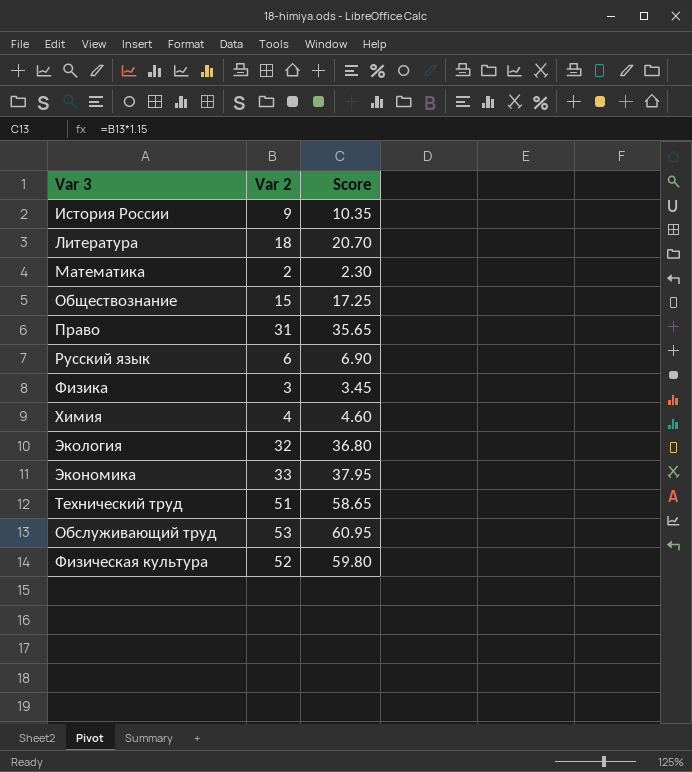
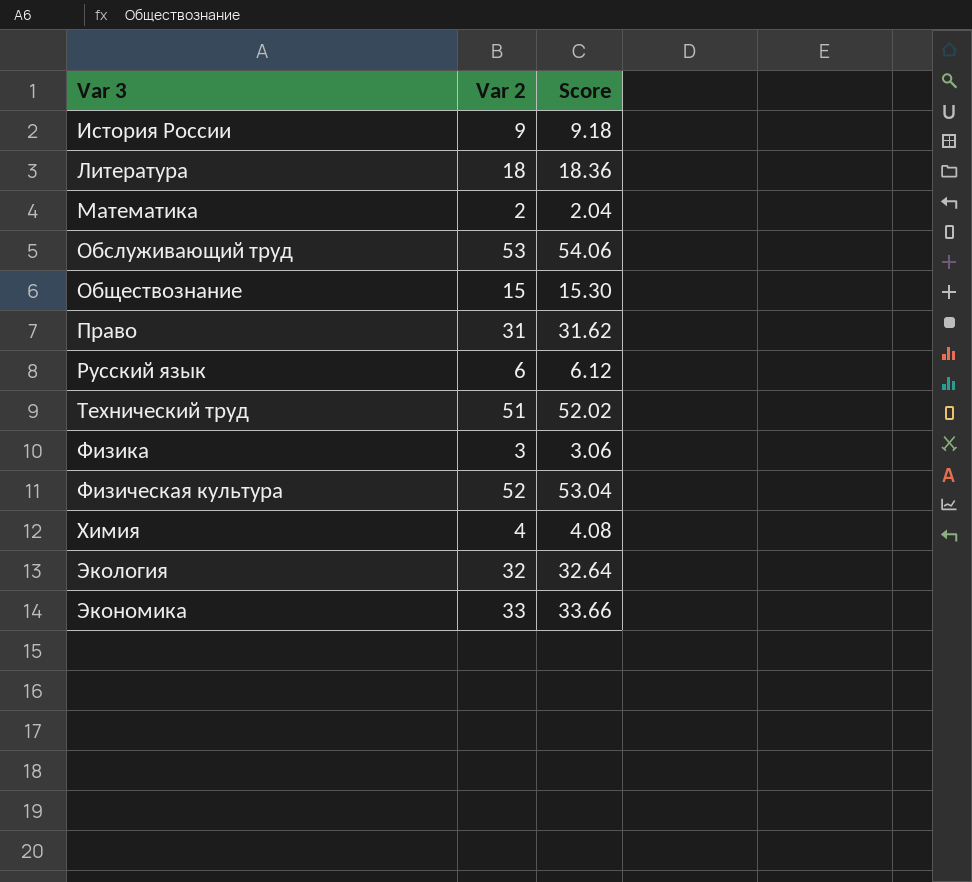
row order: none -> Var 3 ascending
column Score | formula: [Var 2] * 1.15 -> [Var 2] * 1.02

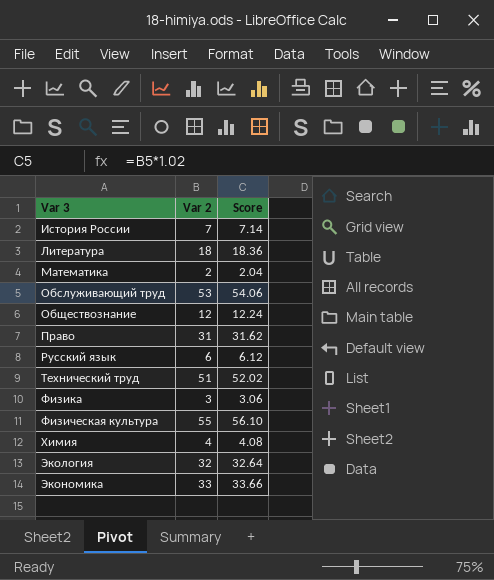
История России | Var 2: 9 -> 7
История России | Score: 9.18 -> 7.14
Обществознание | Var 2: 15 -> 12
Обществознание | Score: 15.30 -> 12.24
Физическая культура | Var 2: 52 -> 55
Физическая культура | Score: 53.04 -> 56.10

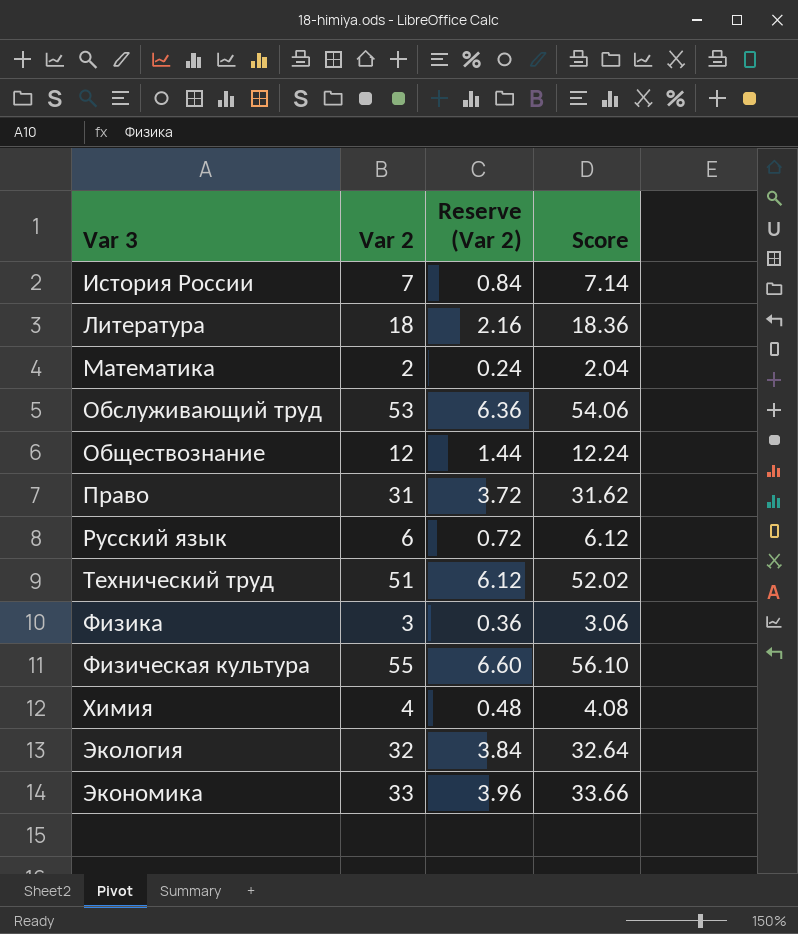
column Reserve (Var 2) | formula: none -> [Var 2] * 0.12

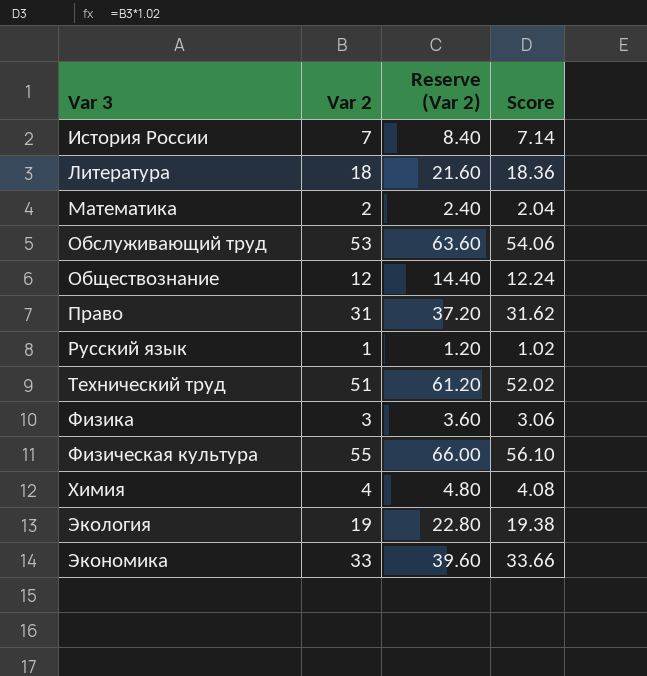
column Reserve (Var 2) | formula: [Var 2] * 0.12 -> [Var 2] * 1.2
Русский язык | Var 2: 6 -> 1
Русский язык | Score: 6.12 -> 1.02
Экология | Var 2: 32 -> 19
Экология | Score: 32.64 -> 19.38

